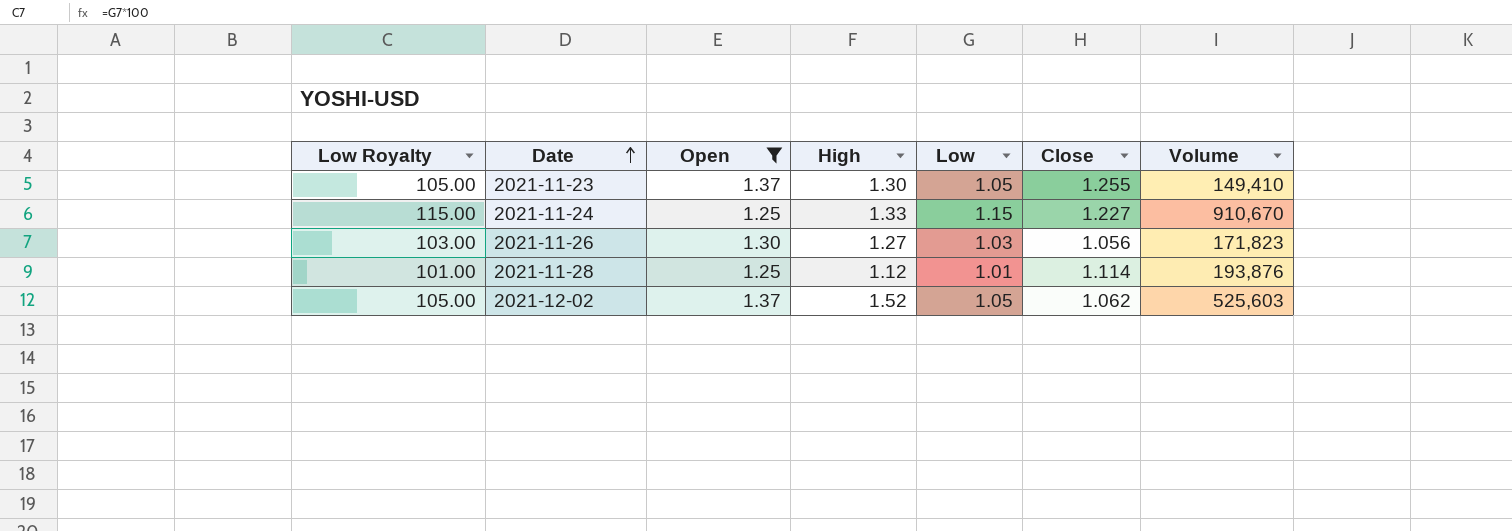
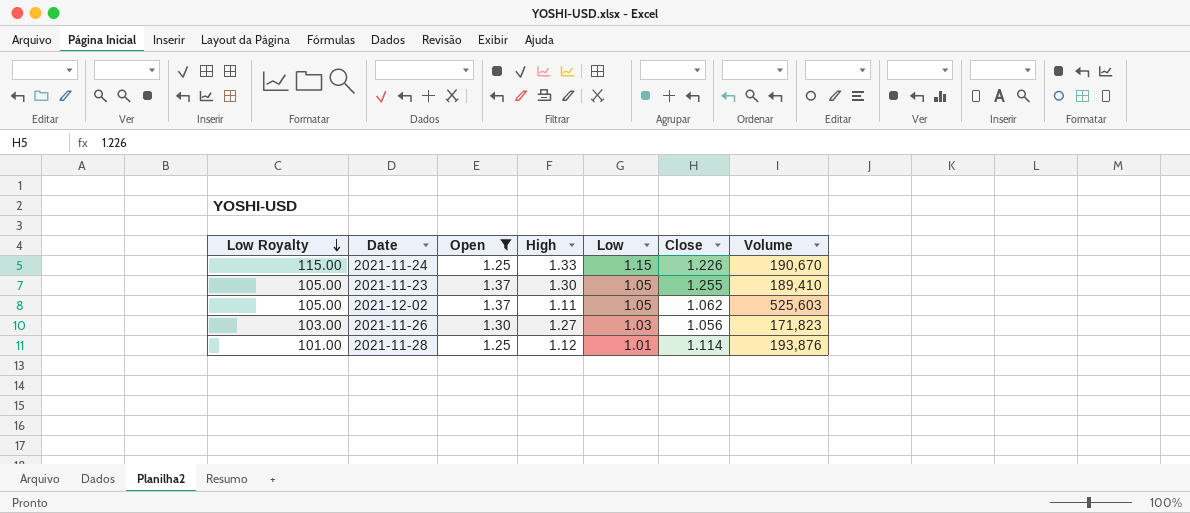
row order: Date ascending -> Low Royalty descending
2021-11-24 | Close: 1.227 -> 1.226
2021-11-24 | Volume: 910,670 -> 190,670
2021-11-23 | Volume: 149,410 -> 189,410
2021-12-02 | High: 1.52 -> 1.11

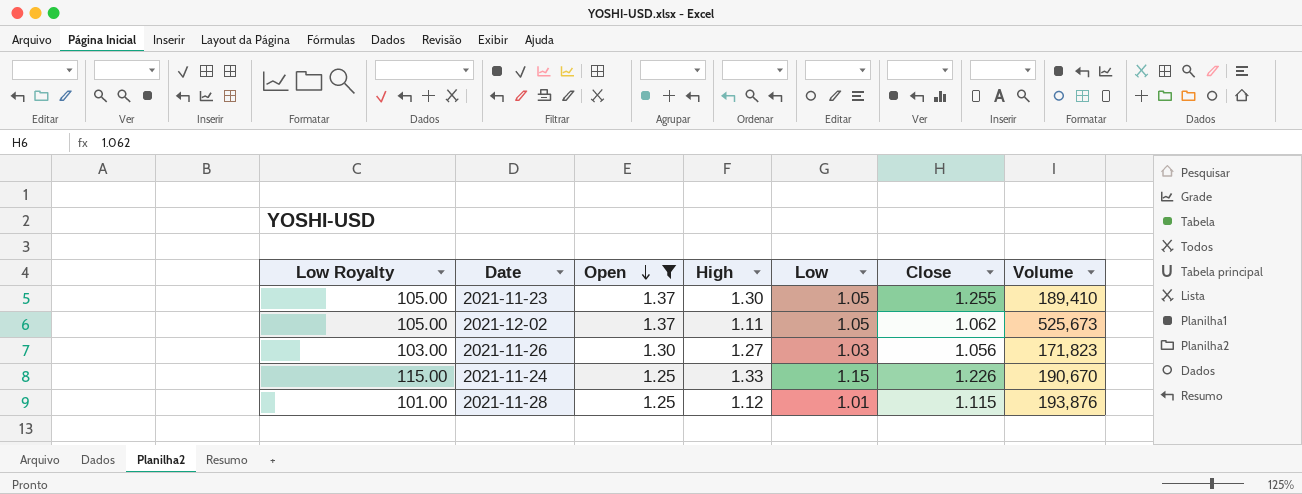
row order: Low Royalty descending -> Open descending
2021-12-02 | Volume: 525,603 -> 525,673
2021-11-28 | Close: 1.114 -> 1.115

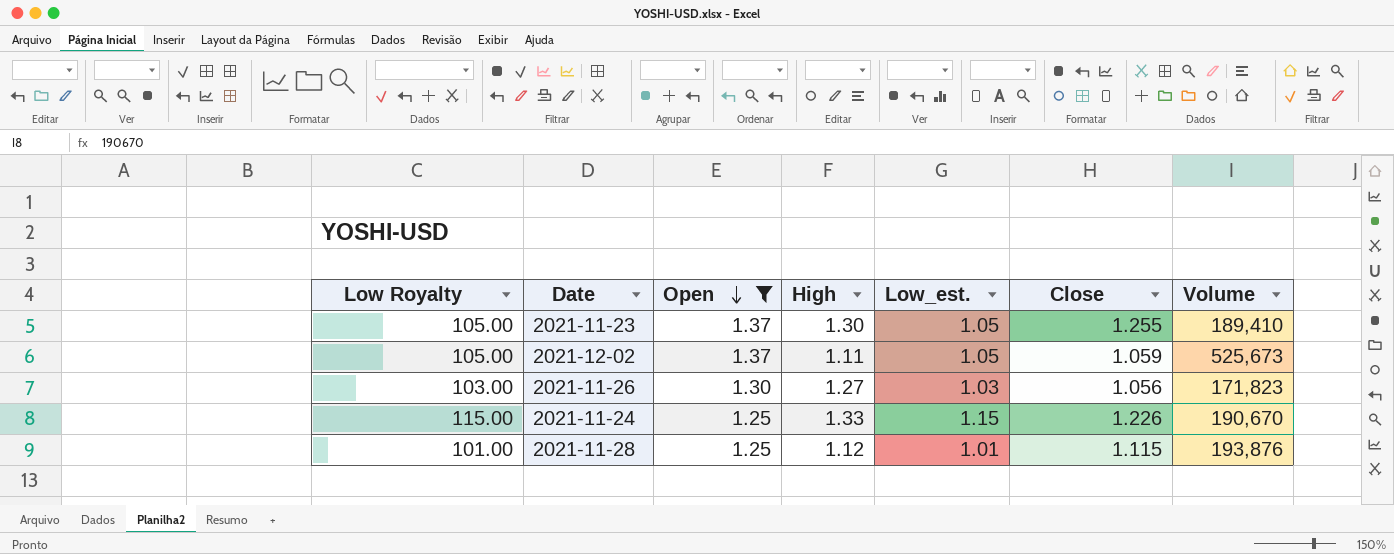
column name: Low -> Low_est.
2021-12-02 | Close: 1.062 -> 1.059

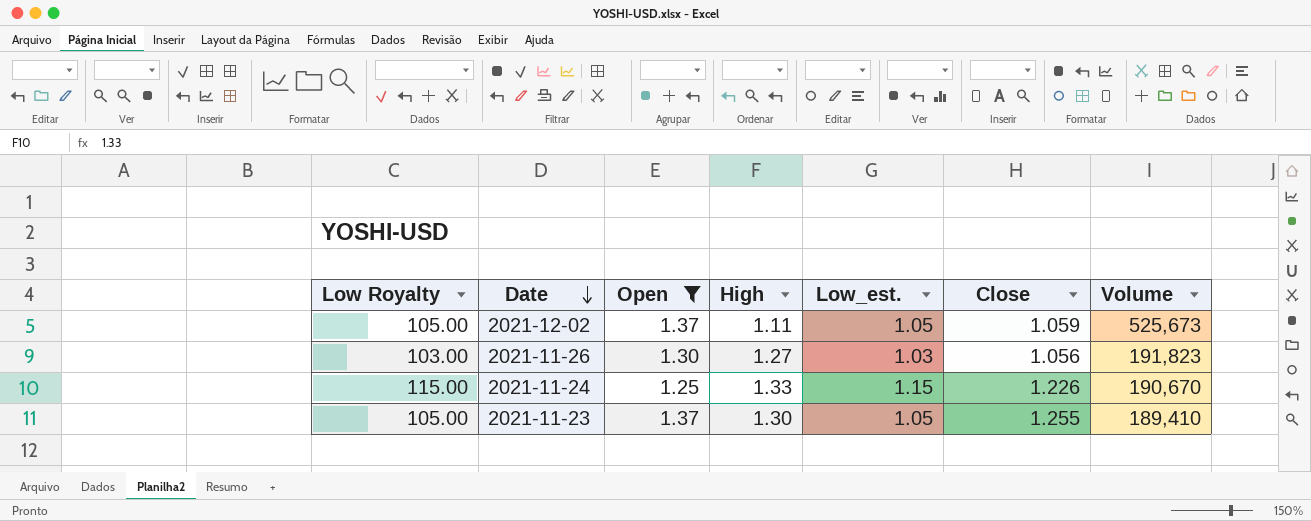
row order: Open descending -> Date descending
row 2021-11-28: 101.00 | 1.25 | 1.12 | 1.01 | 1.115 | 193,876 -> none
2021-11-26 | Volume: 171,823 -> 191,823

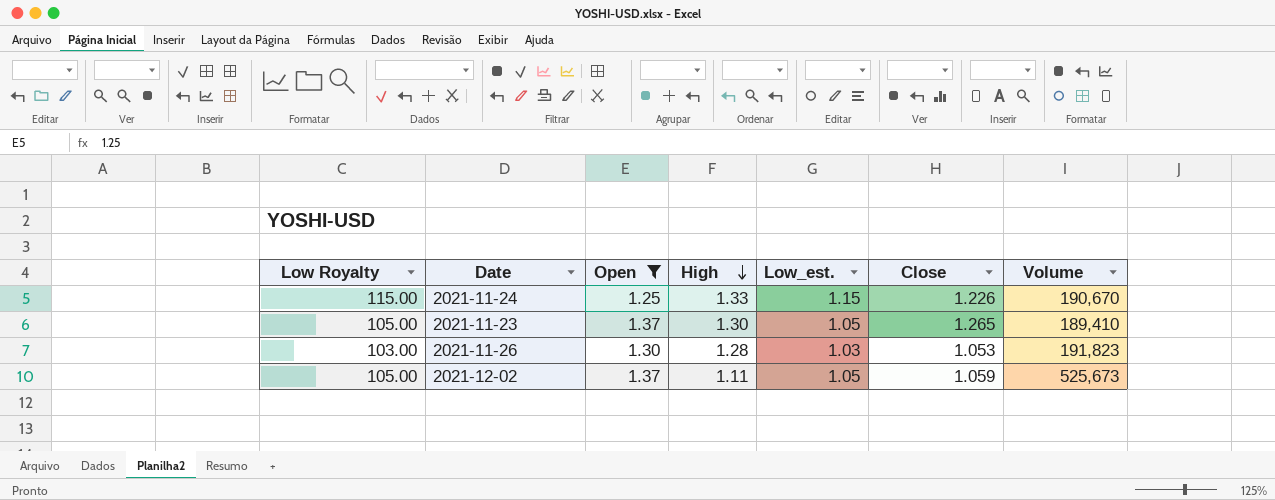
row order: Date descending -> High descending
2021-11-23 | Close: 1.255 -> 1.265
2021-11-26 | High: 1.27 -> 1.28
2021-11-26 | Close: 1.056 -> 1.053

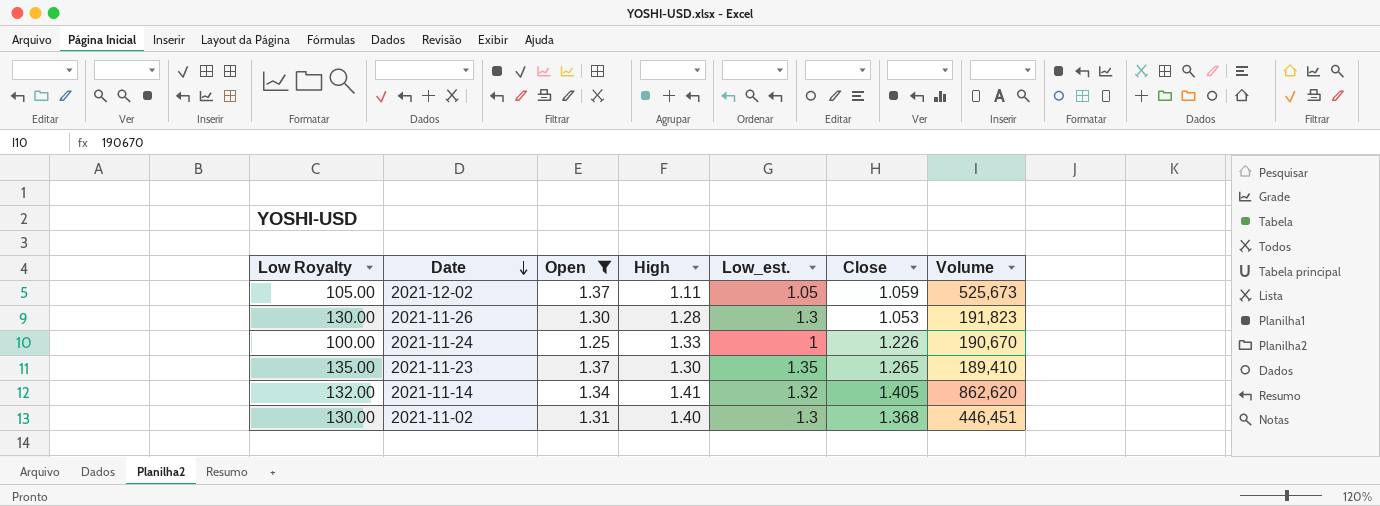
row order: High descending -> Date descending
2021-11-26 | Low Royalty: 103.00 -> 130.00
2021-11-26 | Low_est.: 1.03 -> 1.3
2021-11-24 | Low Royalty: 115.00 -> 100.00
2021-11-24 | Low_est.: 1.15 -> 1
2021-11-23 | Low Royalty: 105.00 -> 135.00
2021-11-23 | Low_est.: 1.05 -> 1.35
row 2021-11-14: none -> 132.00 | 1.34 | 1.41 | 1.32 | 1.405 | 862,620
row 2021-11-02: none -> 130.00 | 1.31 | 1.40 | 1.3 | 1.368 | 446,451

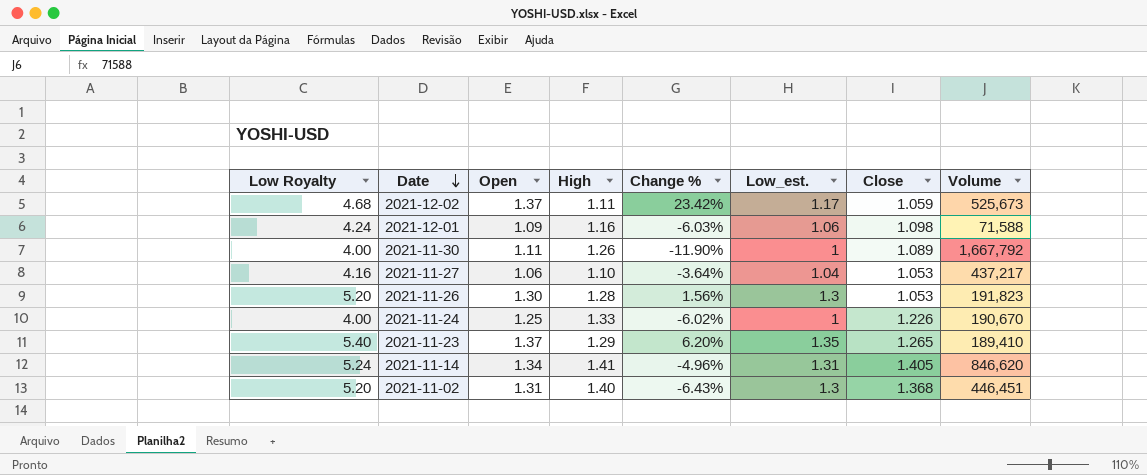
filter: Open >= 1.25 -> none
column Low Royalty | formula: [Low_est.] * 100 -> [Low_est.] * 4
column Change % | formula: none -> ([Open] - [High]) / [High]
2021-12-02 | Low_est.: 1.05 -> 1.17
2021-11-23 | High: 1.30 -> 1.29
2021-11-14 | Low_est.: 1.32 -> 1.31
2021-11-14 | Volume: 862,620 -> 846,620

